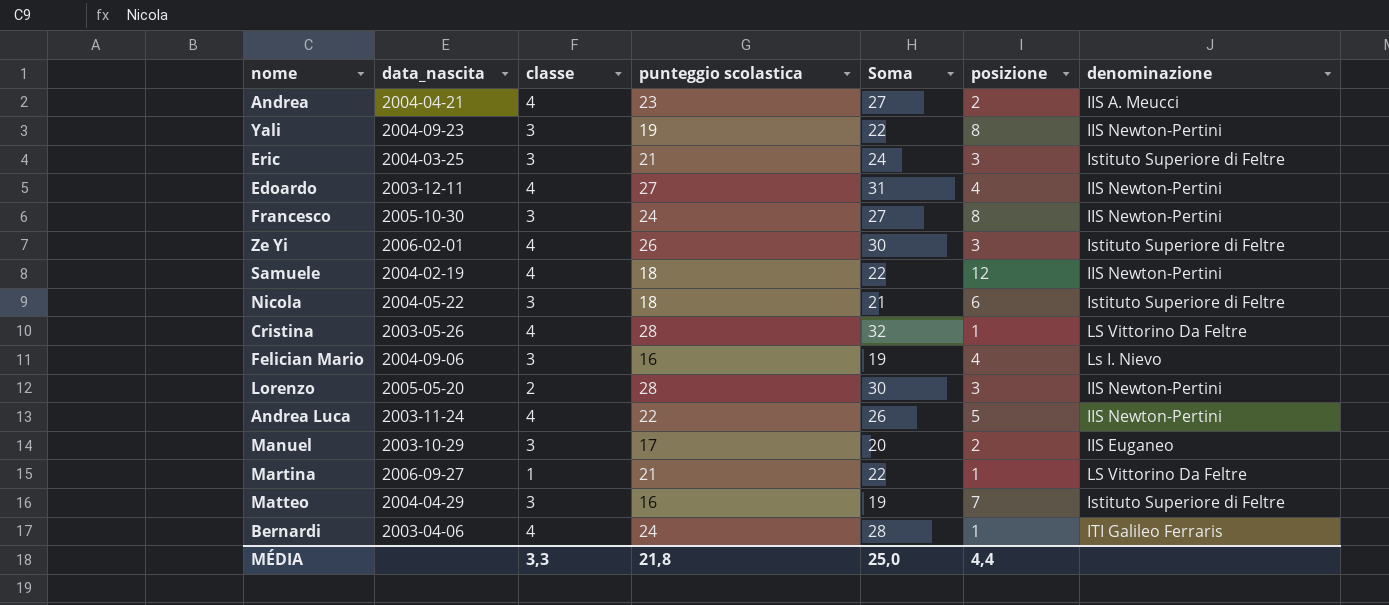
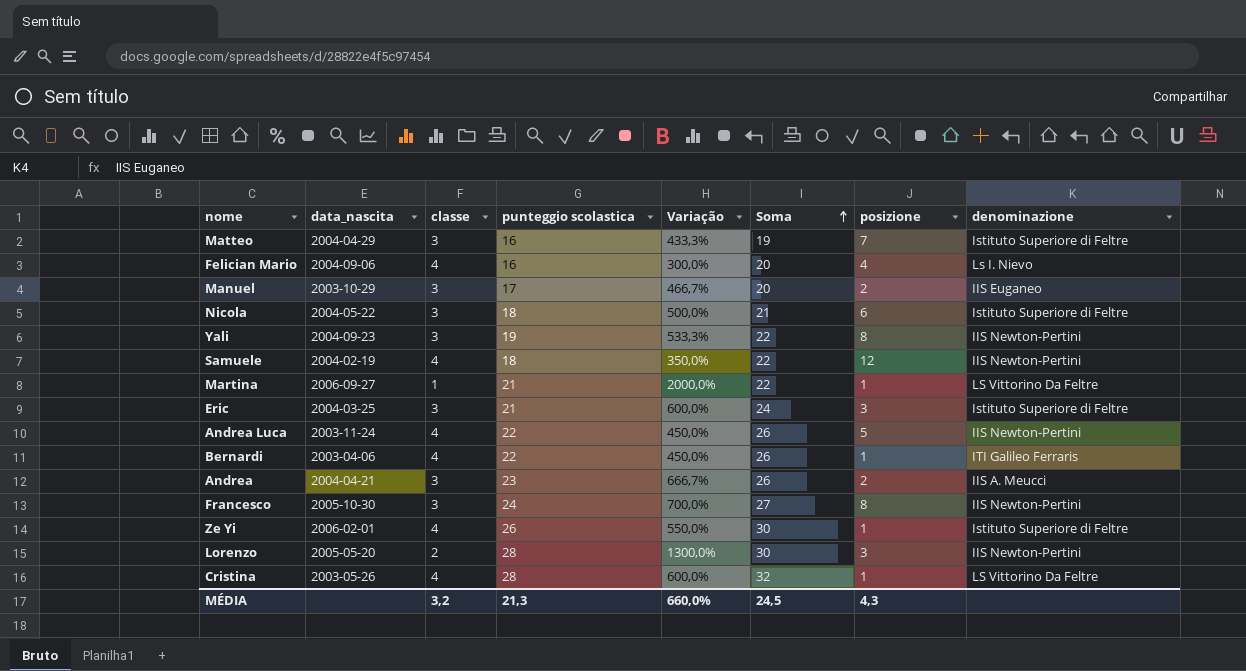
row order: none -> Soma ascending
column Variação | formula: none -> ([punteggio scolastica] - [classe]) / [classe]
row Edoardo: 2003-12-11 | 4 | 27 | 31 | 4 | IIS Newton-Pertini -> none
Felician Mario | classe: 3 -> 4
Felician Mario | Soma: 19 -> 20
Bernardi | punteggio scolastica: 24 -> 22
Bernardi | Soma: 28 -> 26
Andrea | classe: 4 -> 3
Andrea | Soma: 27 -> 26
Ze Yi | posizione: 3 -> 1
MÉDIA | classe: 3,3 -> 3,2
MÉDIA | punteggio scolastica: 21,8 -> 21,3
MÉDIA | Soma: 25,0 -> 24,5
MÉDIA | posizione: 4,4 -> 4,3

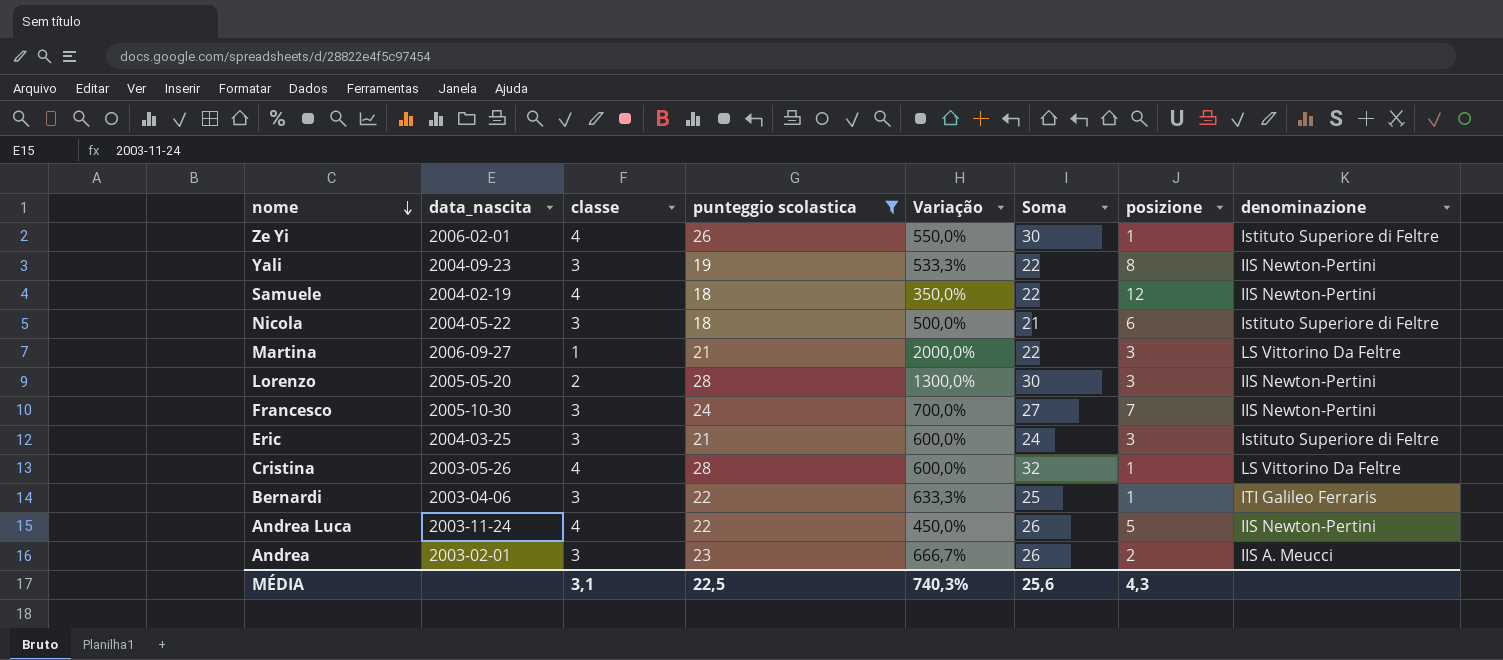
filter: none -> punteggio scolastica >= 18
row order: Soma ascending -> nome descending
Martina | posizione: 1 -> 3
Francesco | posizione: 8 -> 7
Bernardi | classe: 4 -> 3
Bernardi | Variação: 450,0% -> 633,3%
Bernardi | Soma: 26 -> 25
Andrea | data_nascita: 2004-04-21 -> 2003-02-01
MÉDIA | classe: 3,2 -> 3,1
MÉDIA | punteggio scolastica: 21,3 -> 22,5
MÉDIA | Variação: 660,0% -> 740,3%
MÉDIA | Soma: 24,5 -> 25,6

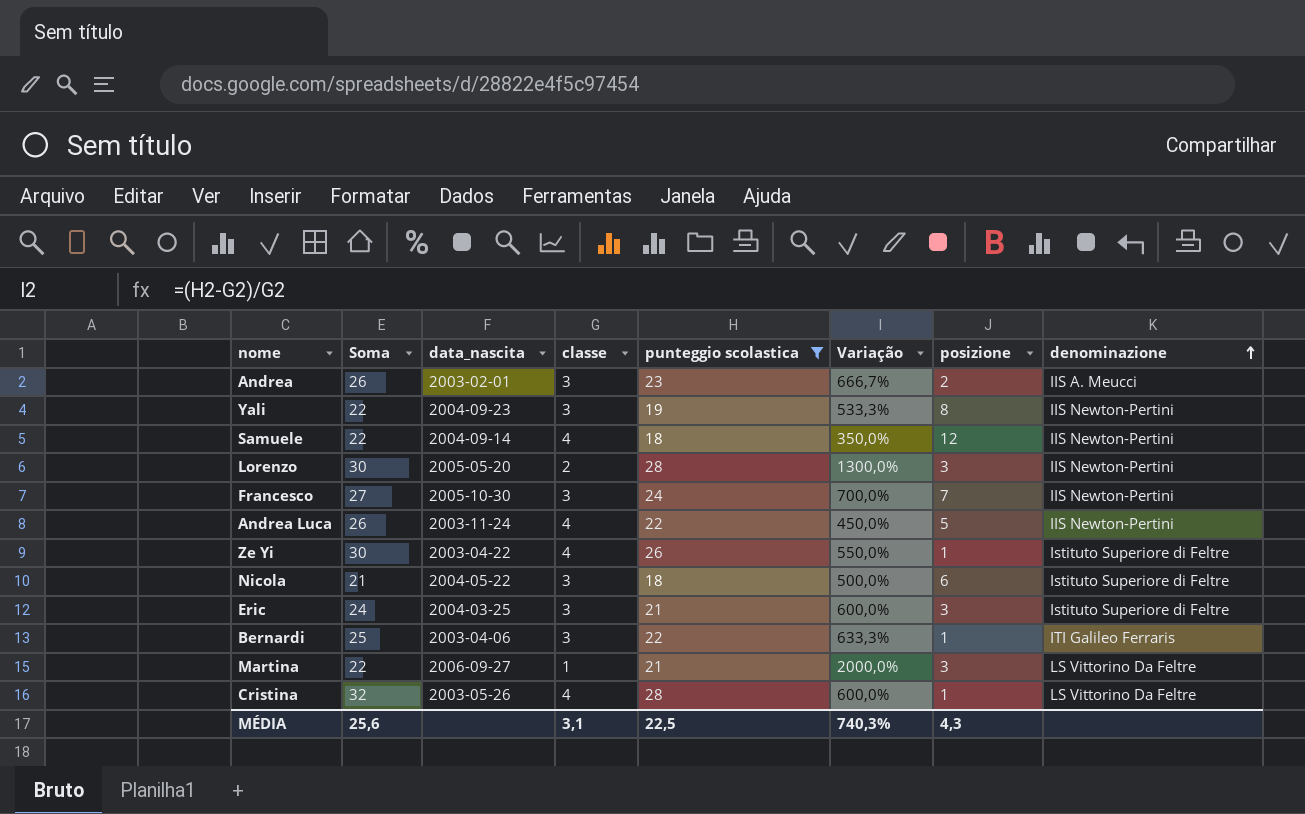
row order: nome descending -> denominazione ascending
column Soma | position: 6 -> 2
Samuele | data_nascita: 2004-02-19 -> 2004-09-14
Ze Yi | data_nascita: 2006-02-01 -> 2003-04-22

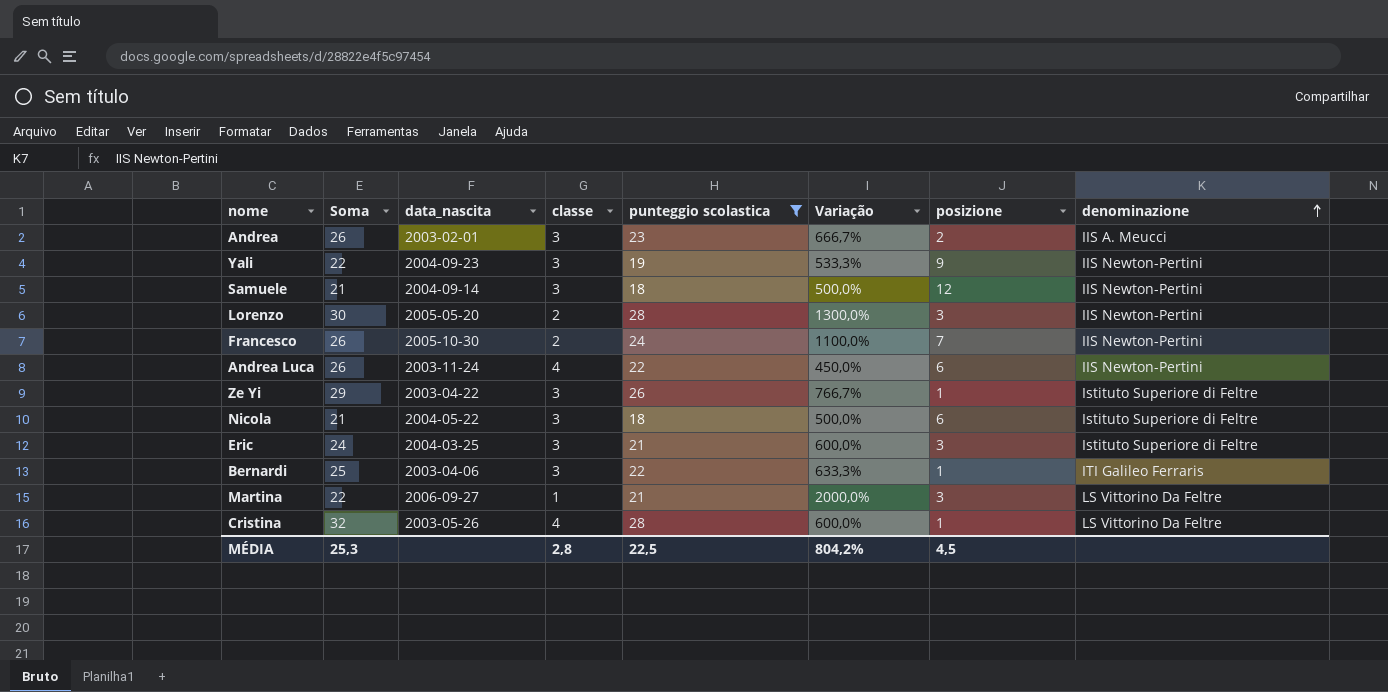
Yali | posizione: 8 -> 9
Samuele | Soma: 22 -> 21
Samuele | classe: 4 -> 3
Samuele | Variação: 350,0% -> 500,0%
Francesco | Soma: 27 -> 26
Francesco | classe: 3 -> 2
Francesco | Variação: 700,0% -> 1100,0%
Andrea Luca | posizione: 5 -> 6
Ze Yi | Soma: 30 -> 29
Ze Yi | classe: 4 -> 3
Ze Yi | Variação: 550,0% -> 766,7%
MÉDIA | Soma: 25,6 -> 25,3
MÉDIA | classe: 3,1 -> 2,8
MÉDIA | Variação: 740,3% -> 804,2%
MÉDIA | posizione: 4,3 -> 4,5

